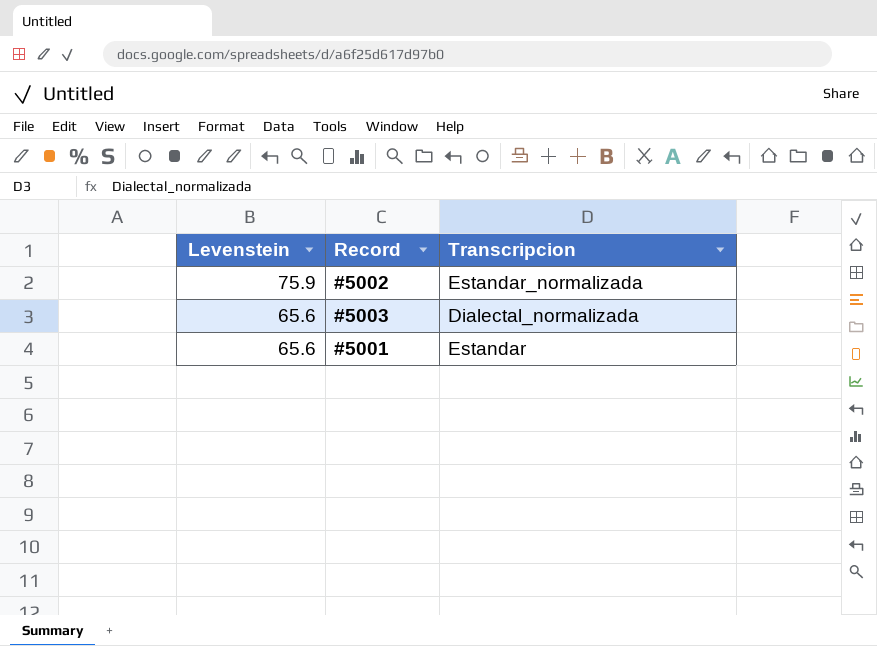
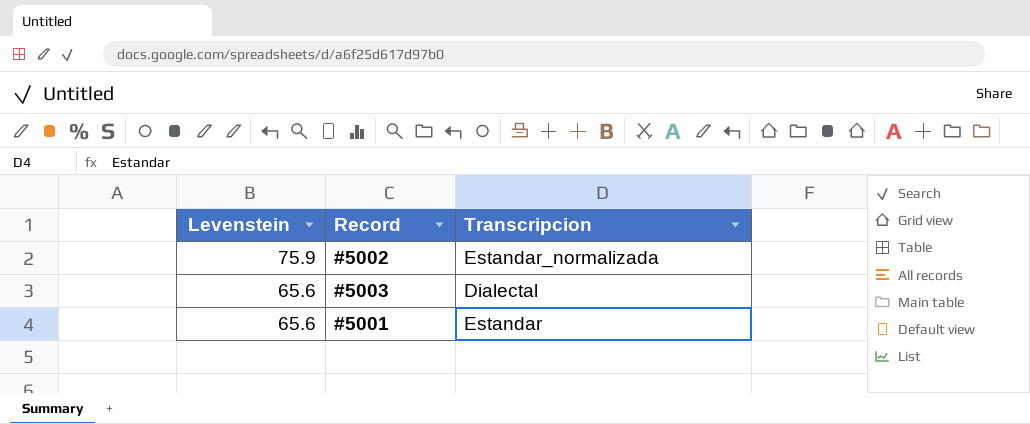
#5003 | Transcripcion: Dialectal_normalizada -> Dialectal

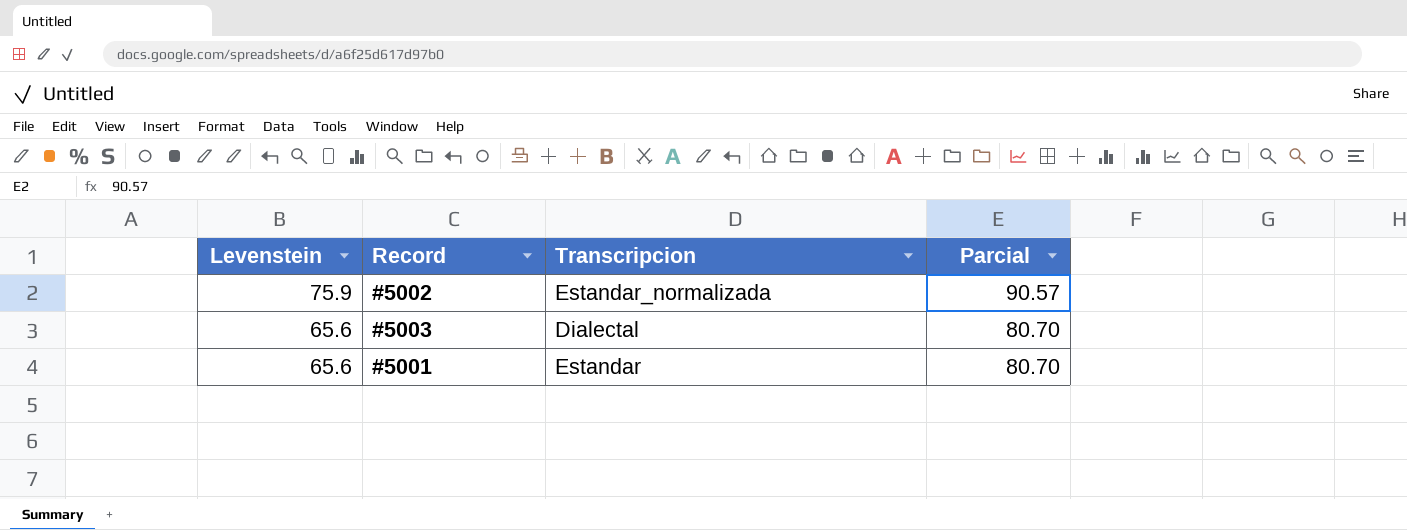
column Parcial | position: none -> 4

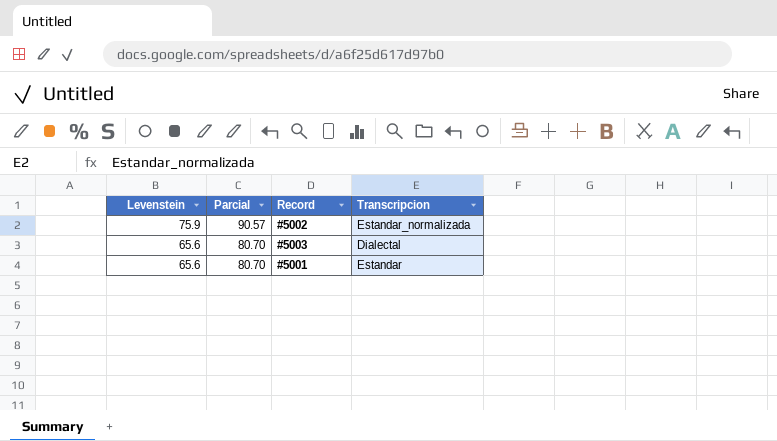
column Parcial | position: 4 -> 2

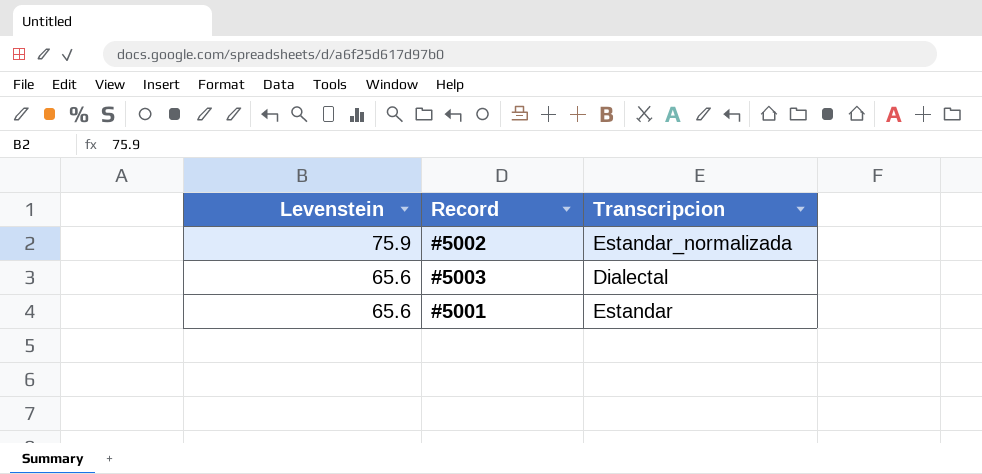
column Parcial | position: 2 -> none

